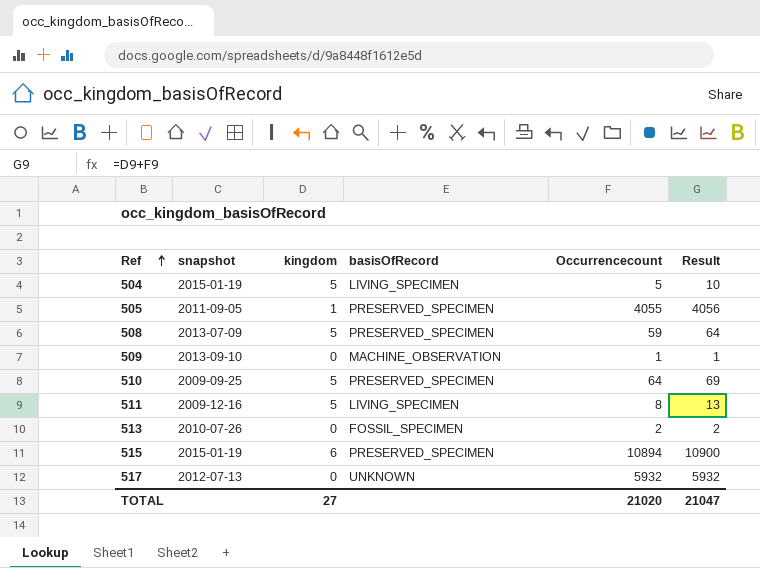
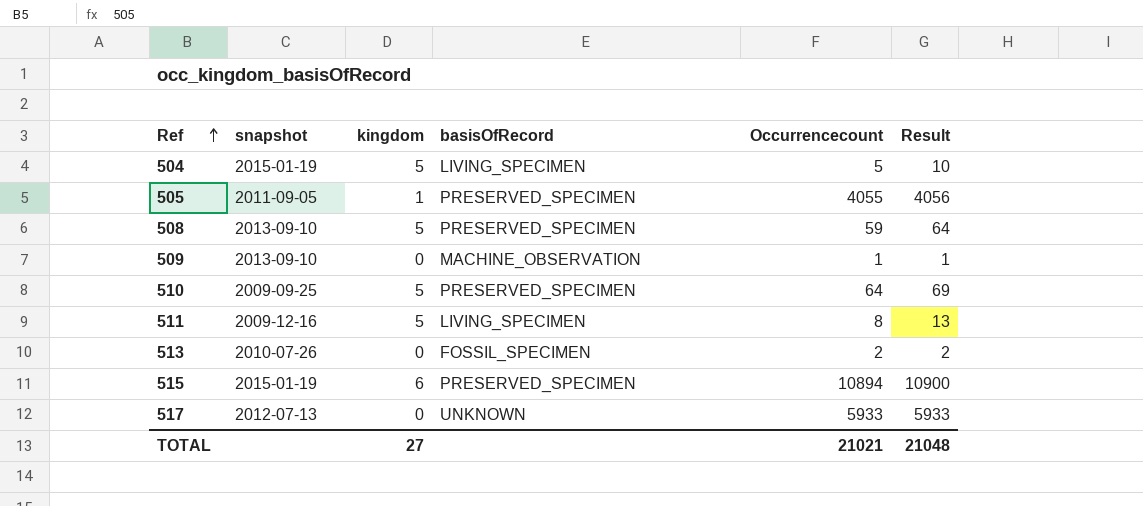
508 | snapshot: 2013-07-09 -> 2013-09-10
517 | Occurrencecount: 5932 -> 5933
517 | Result: 5932 -> 5933
TOTAL | Occurrencecount: 21020 -> 21021
TOTAL | Result: 21047 -> 21048

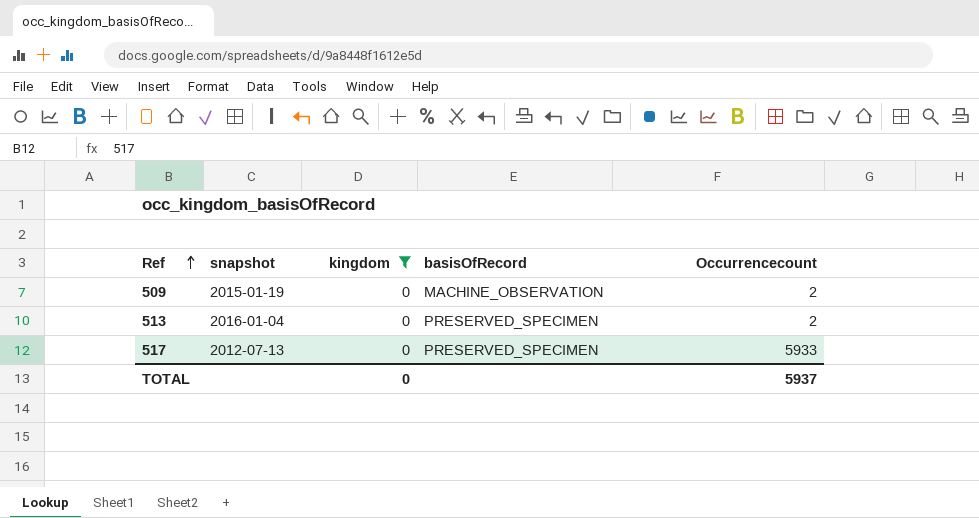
filter: none -> kingdom = 0
column Result | formula: [kingdom] + [Occurrencecount] -> none
509 | snapshot: 2013-09-10 -> 2015-01-19
509 | Occurrencecount: 1 -> 2
513 | snapshot: 2010-07-26 -> 2016-01-04
513 | basisOfRecord: FOSSIL_SPECIMEN -> PRESERVED_SPECIMEN
517 | basisOfRecord: UNKNOWN -> PRESERVED_SPECIMEN
TOTAL | kingdom: 27 -> 0
TOTAL | Occurrencecount: 21021 -> 5937

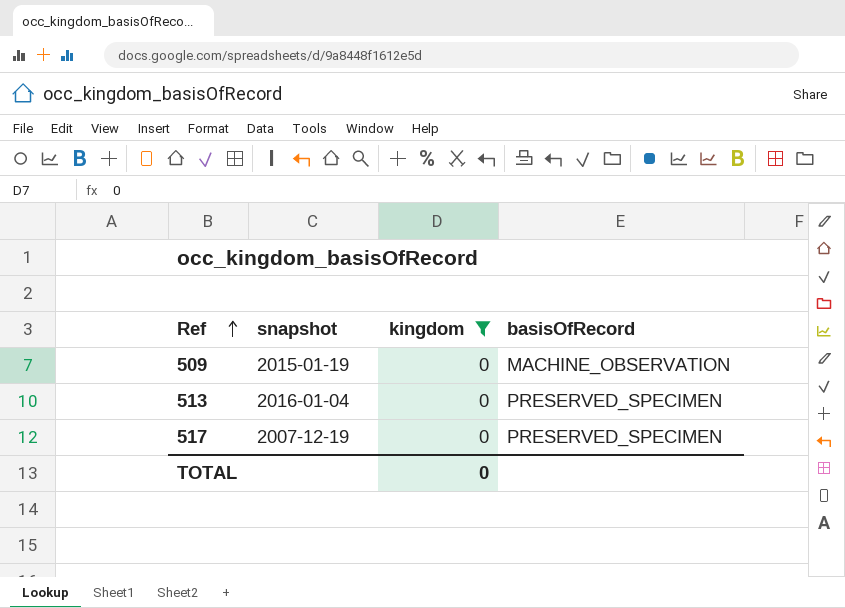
column Occurrencecount | position: 5 -> none
517 | snapshot: 2012-07-13 -> 2007-12-19

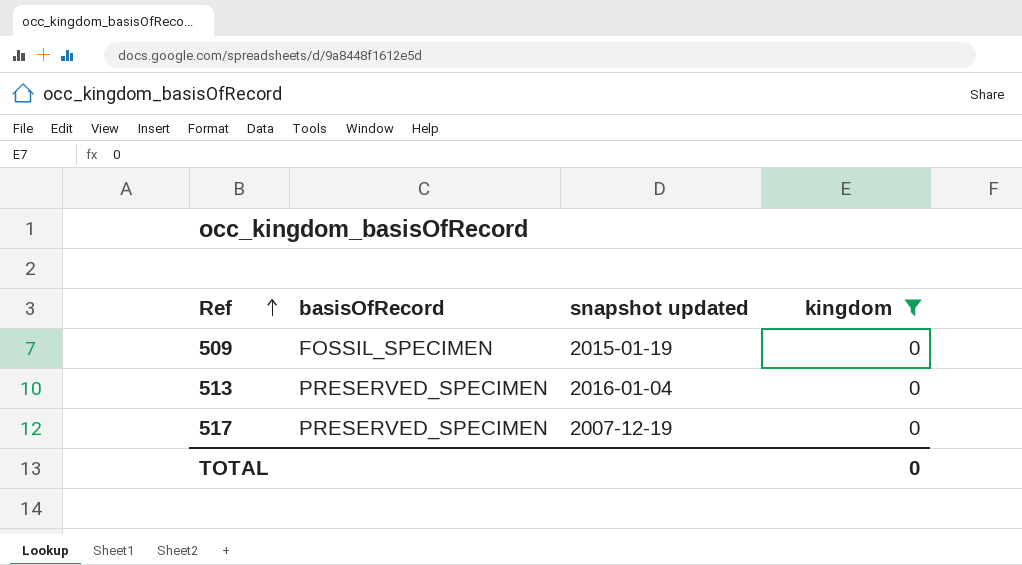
column basisOfRecord | position: 4 -> 2
column name: snapshot -> snapshot updated
509 | basisOfRecord: MACHINE_OBSERVATION -> FOSSIL_SPECIMEN

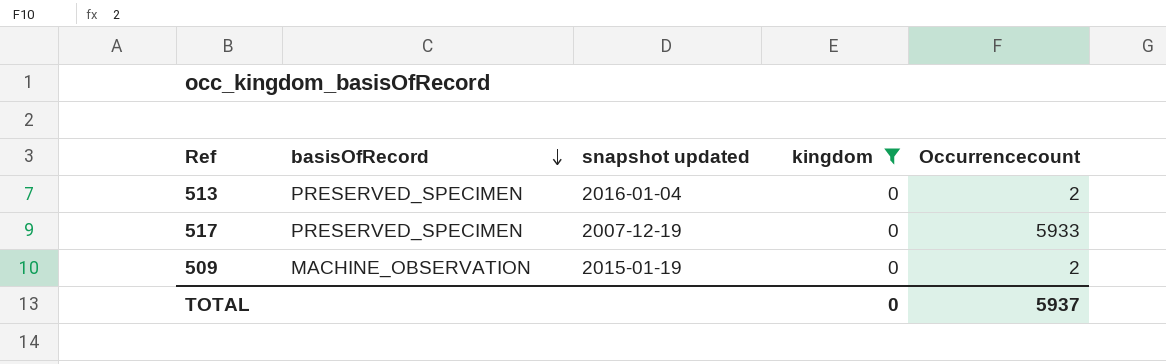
row order: Ref ascending -> basisOfRecord descending
column Occurrencecount | position: none -> 5
509 | basisOfRecord: FOSSIL_SPECIMEN -> MACHINE_OBSERVATION

